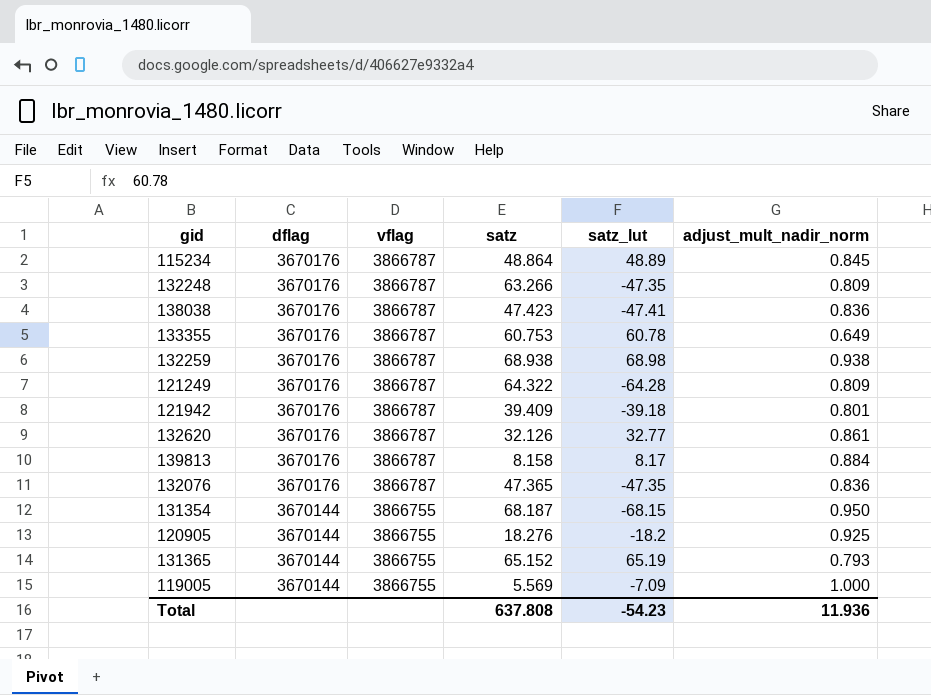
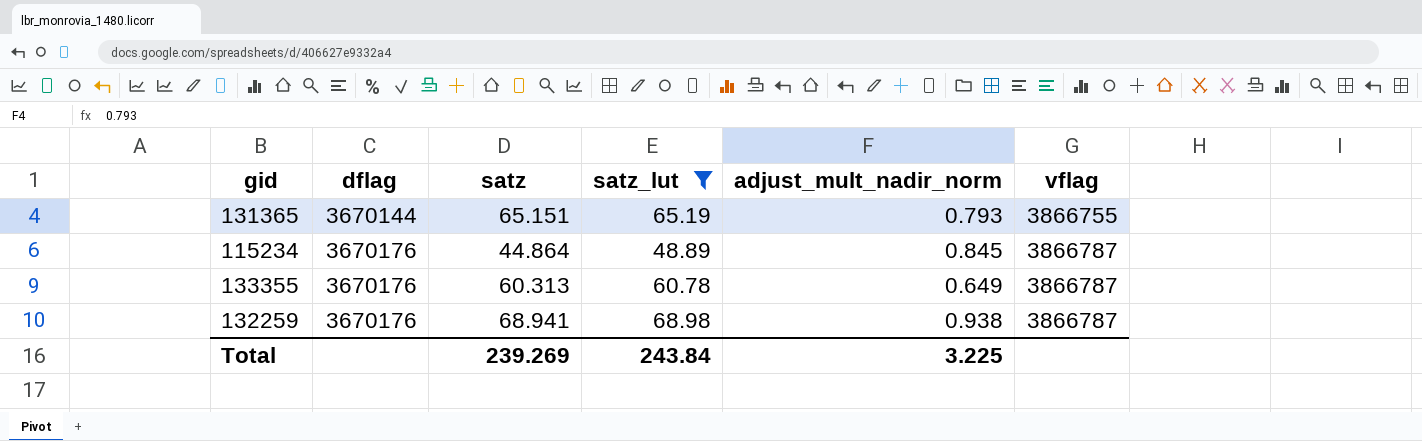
filter: none -> satz_lut >= 48.89
row order: dflag descending -> dflag ascending
column vflag | position: 3 -> 6
131365 | satz: 65.152 -> 65.151
115234 | satz: 48.864 -> 44.864
133355 | satz: 60.753 -> 60.313
132259 | satz: 68.938 -> 68.941
Total | satz: 637.808 -> 239.269
Total | satz_lut: -54.23 -> 243.84
Total | adjust_mult_nadir_norm: 11.936 -> 3.225

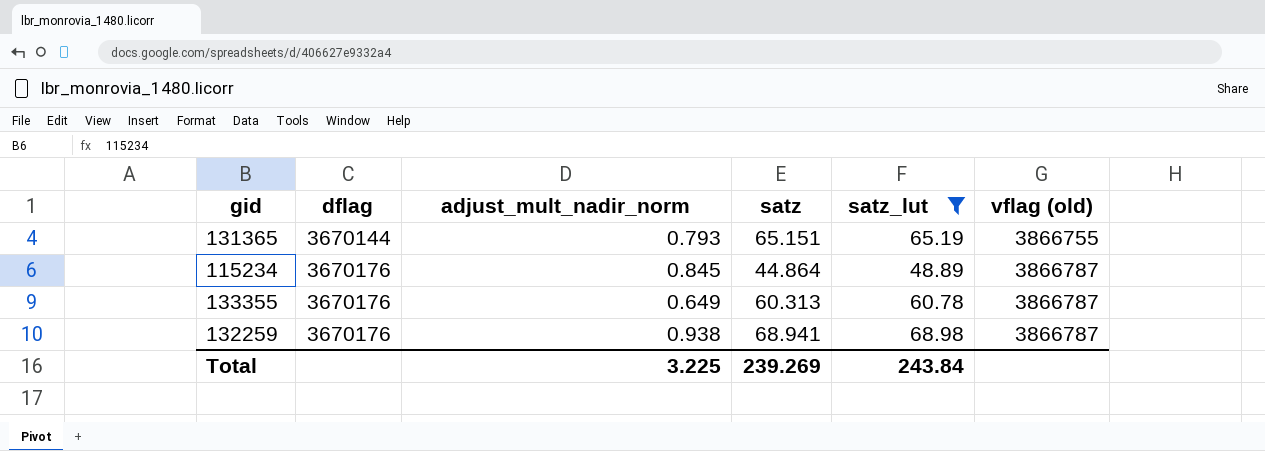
column adjust_mult_nadir_norm | position: 5 -> 3
column name: vflag -> vflag (old)

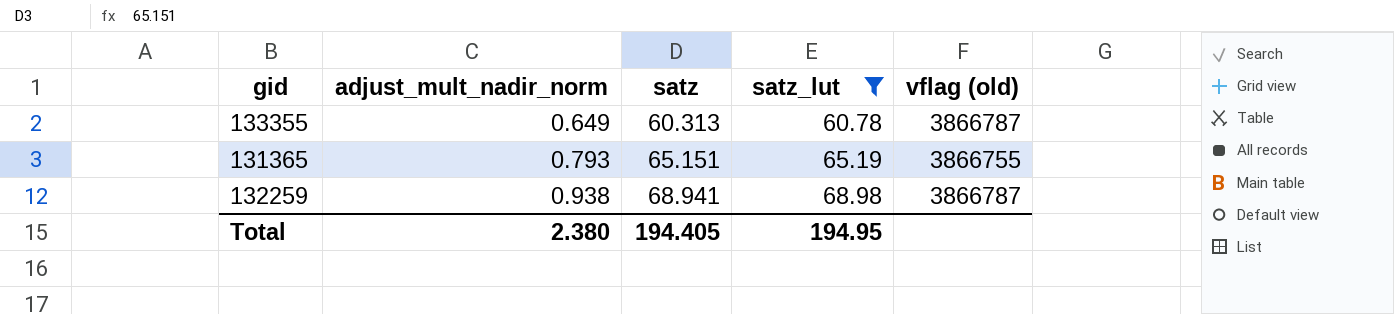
row order: dflag ascending -> adjust_mult_nadir_norm ascending
column dflag | position: 2 -> none
row 115234: 3670176 | 0.845 | 44.864 | 48.89 | 3866787 -> none
Total | adjust_mult_nadir_norm: 3.225 -> 2.380
Total | satz: 239.269 -> 194.405
Total | satz_lut: 243.84 -> 194.95

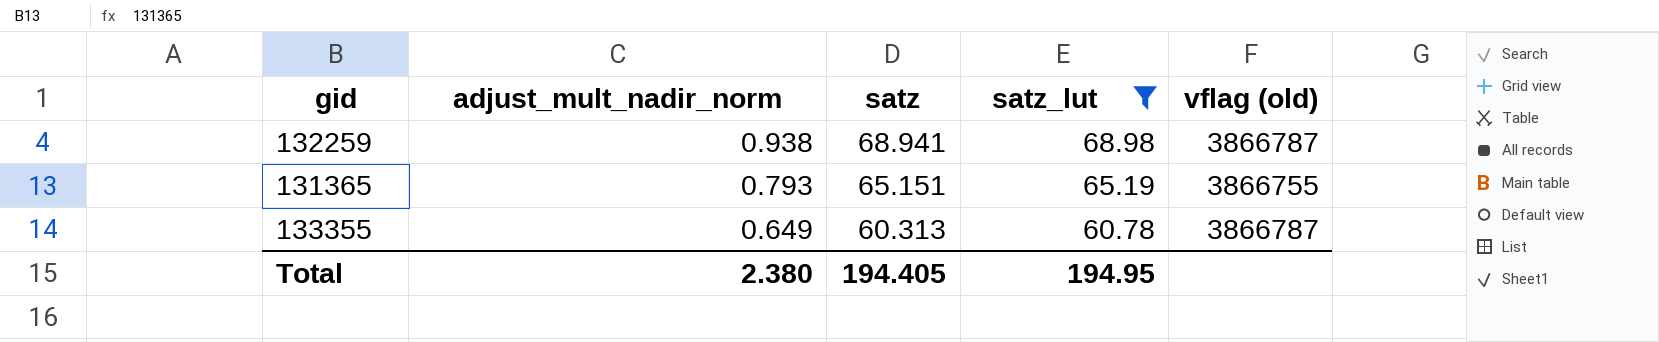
row order: adjust_mult_nadir_norm ascending -> adjust_mult_nadir_norm descending

